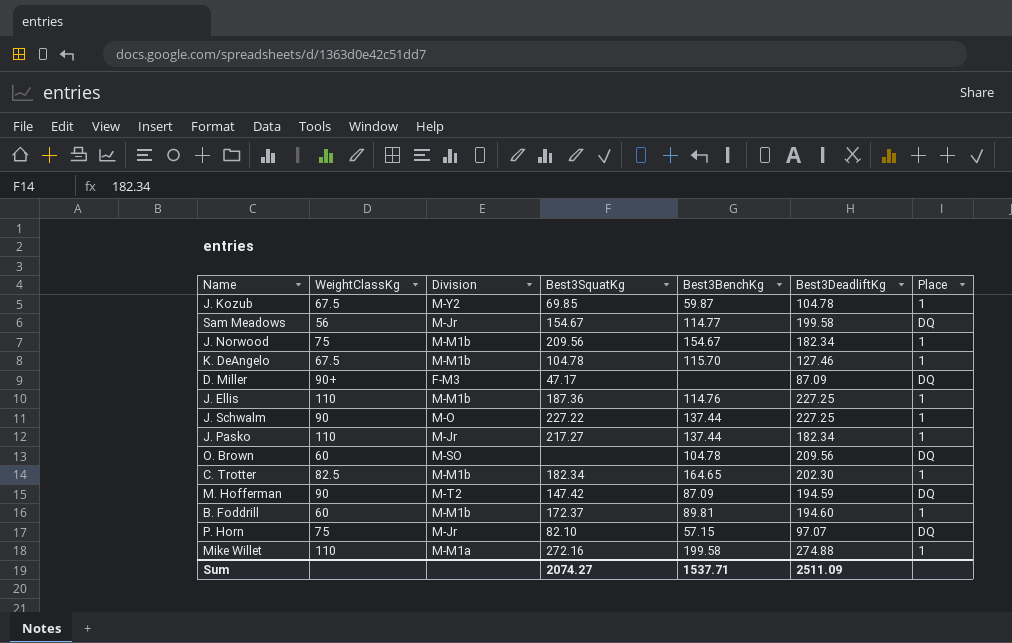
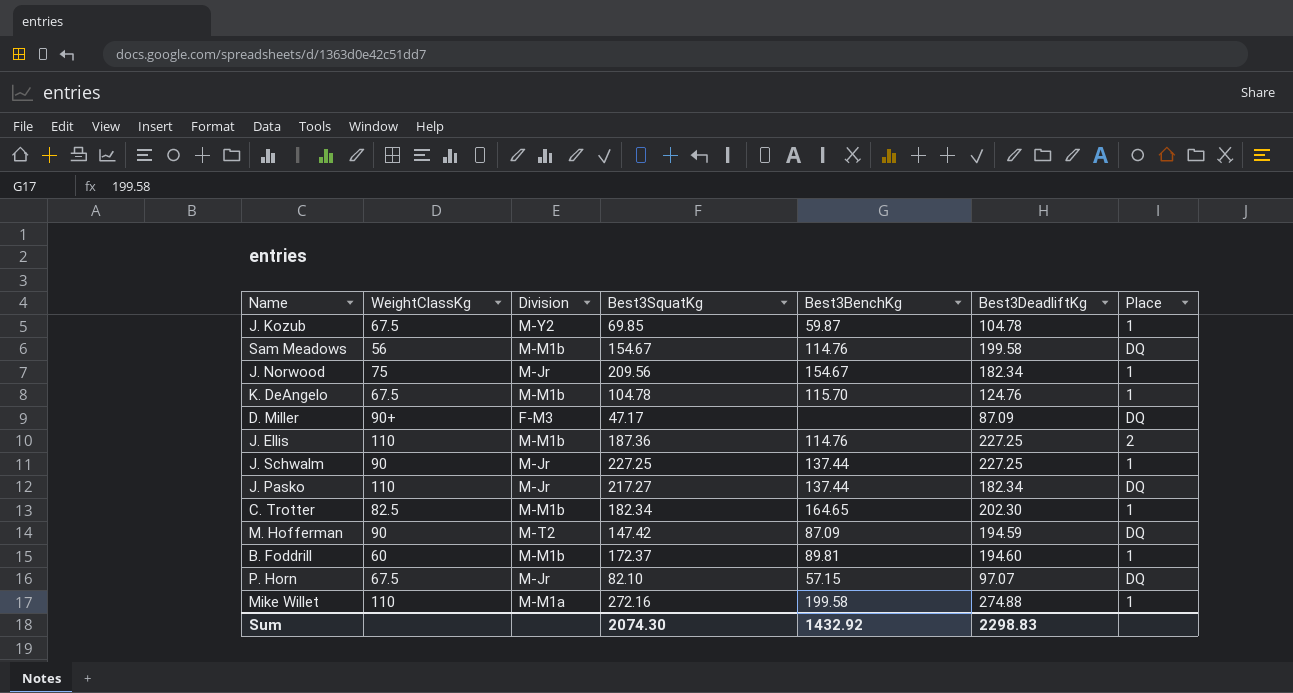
row O. Brown: 60 | M-SO | none | 104.78 | 209.56 | DQ -> none
Sam Meadows | Division: M-Jr -> M-M1b
Sam Meadows | Best3BenchKg: 114.77 -> 114.76
J. Norwood | Division: M-M1b -> M-Jr
K. DeAngelo | Best3DeadliftKg: 127.46 -> 124.76
J. Ellis | Place: 1 -> 2
J. Schwalm | Division: M-O -> M-Jr
J. Schwalm | Best3SquatKg: 227.22 -> 227.25
J. Pasko | Place: 1 -> DQ
P. Horn | WeightClassKg: 75 -> 67.5
Sum | Best3SquatKg: 2074.27 -> 2074.30
Sum | Best3BenchKg: 1537.71 -> 1432.92
Sum | Best3DeadliftKg: 2511.09 -> 2298.83

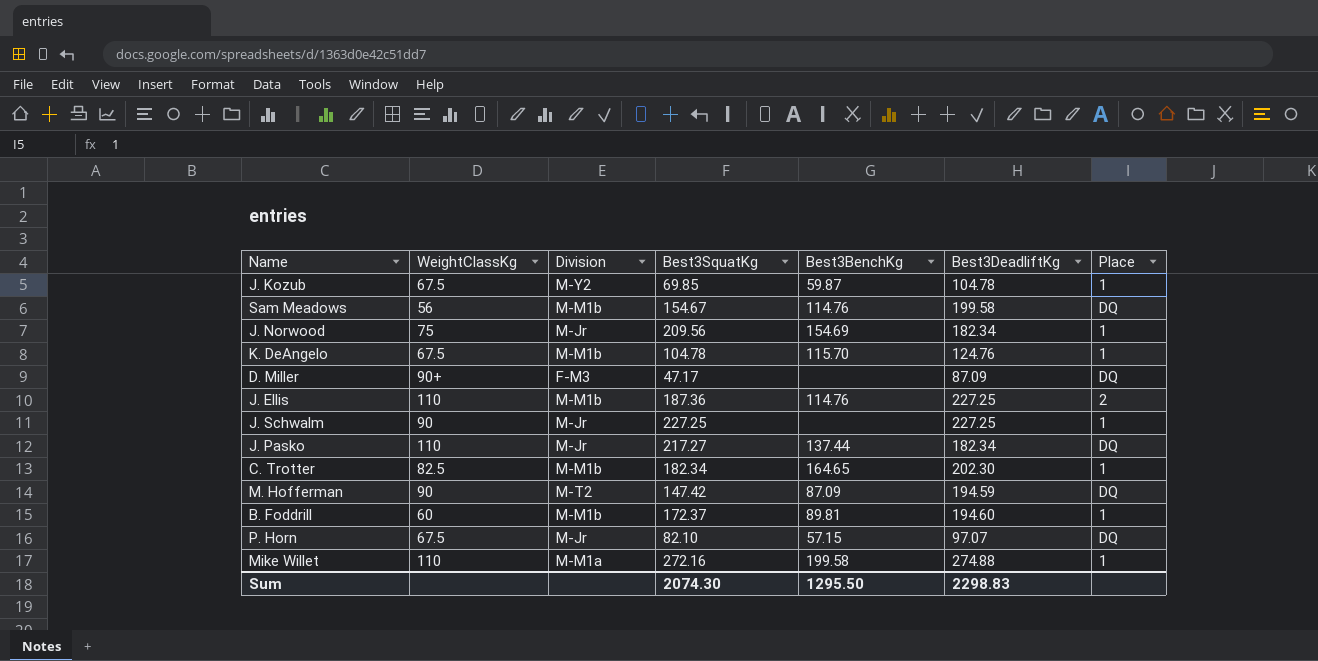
J. Norwood | Best3BenchKg: 154.67 -> 154.69
J. Schwalm | Best3BenchKg: 137.44 -> none
Sum | Best3BenchKg: 1432.92 -> 1295.50

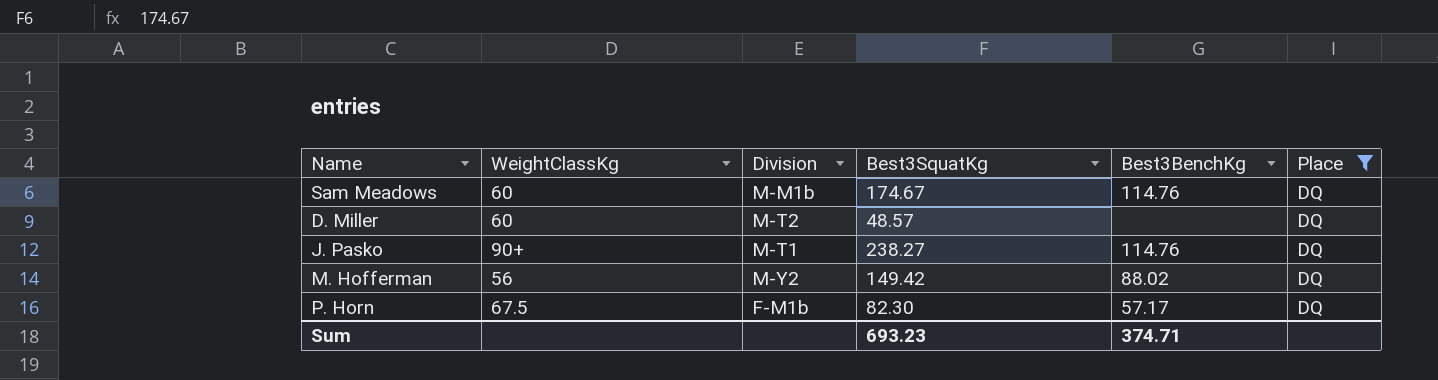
filter: none -> Place = DQ
column Best3DeadliftKg | position: 6 -> none
Sam Meadows | WeightClassKg: 56 -> 60
Sam Meadows | Best3SquatKg: 154.67 -> 174.67
D. Miller | WeightClassKg: 90+ -> 60
D. Miller | Division: F-M3 -> M-T2
D. Miller | Best3SquatKg: 47.17 -> 48.57
J. Pasko | WeightClassKg: 110 -> 90+
J. Pasko | Division: M-Jr -> M-T1
J. Pasko | Best3SquatKg: 217.27 -> 238.27
J. Pasko | Best3BenchKg: 137.44 -> 114.76
M. Hofferman | WeightClassKg: 90 -> 56
M. Hofferman | Division: M-T2 -> M-Y2
M. Hofferman | Best3SquatKg: 147.42 -> 149.42
M. Hofferman | Best3BenchKg: 87.09 -> 88.02
P. Horn | Division: M-Jr -> F-M1b
P. Horn | Best3SquatKg: 82.10 -> 82.30
P. Horn | Best3BenchKg: 57.15 -> 57.17
Sum | Best3SquatKg: 2074.30 -> 693.23
Sum | Best3BenchKg: 1295.50 -> 374.71

